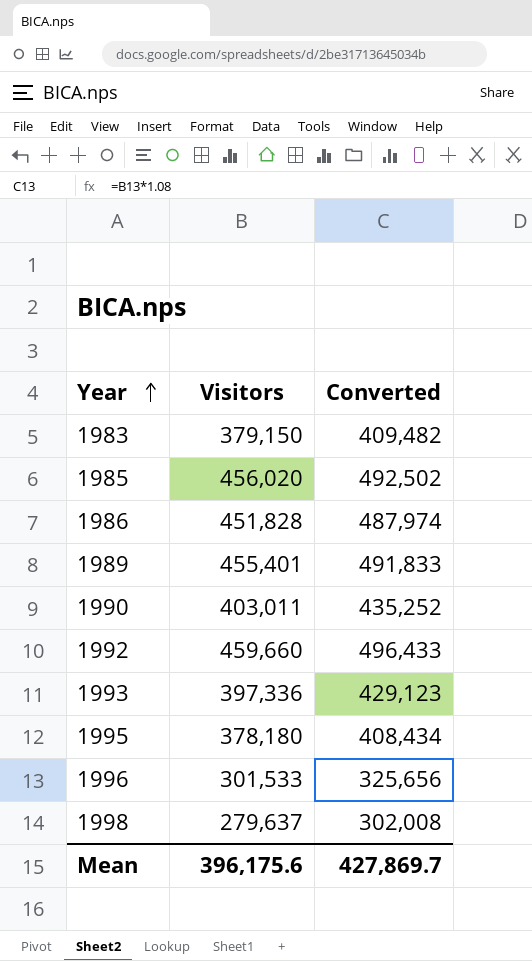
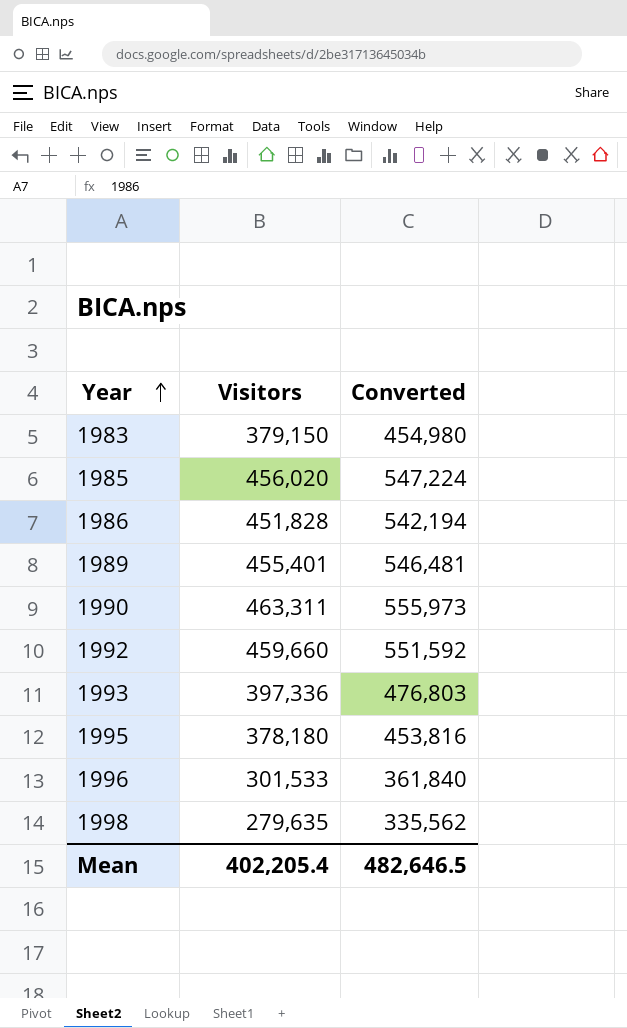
column Converted | formula: [Visitors] * 1.08 -> [Visitors] * 1.2
1990 | Visitors: 403,011 -> 463,311
1998 | Visitors: 279,637 -> 279,635
Mean | Visitors: 396,175.6 -> 402,205.4
Mean | Converted: 427,869.7 -> 482,646.5

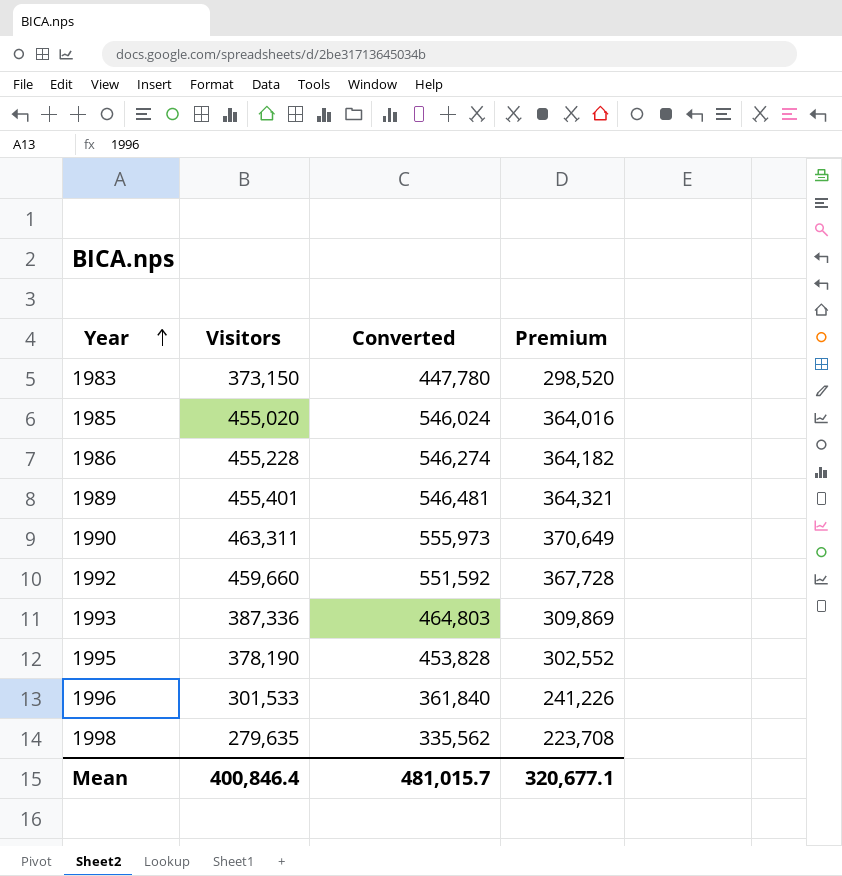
column Premium | formula: none -> [Visitors] * 0.8
1983 | Visitors: 379,150 -> 373,150
1983 | Converted: 454,980 -> 447,780
1985 | Visitors: 456,020 -> 455,020
1985 | Converted: 547,224 -> 546,024
1986 | Visitors: 451,828 -> 455,228
1986 | Converted: 542,194 -> 546,274
1993 | Visitors: 397,336 -> 387,336
1993 | Converted: 476,803 -> 464,803
1995 | Visitors: 378,180 -> 378,190
1995 | Converted: 453,816 -> 453,828
Mean | Visitors: 402,205.4 -> 400,846.4
Mean | Converted: 482,646.5 -> 481,015.7

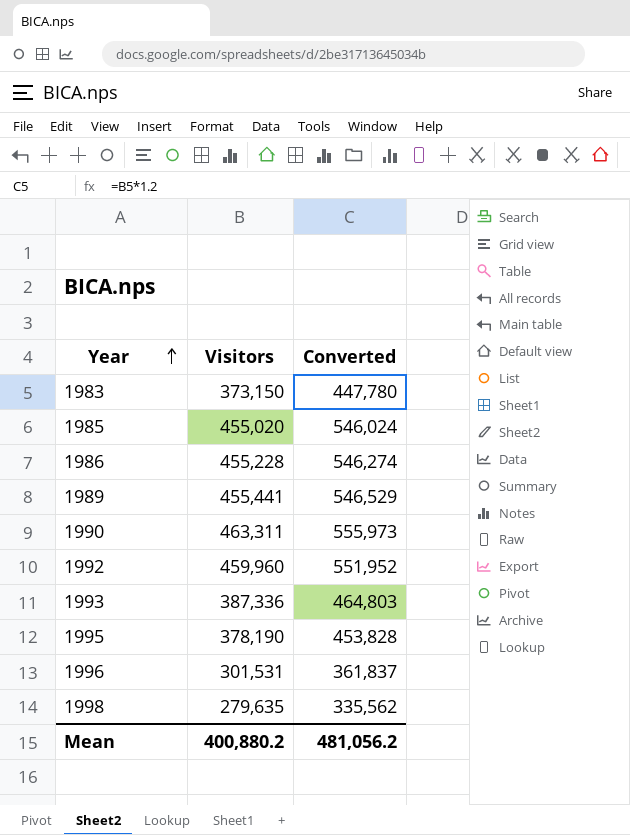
column Premium | formula: [Visitors] * 0.8 -> none
1989 | Visitors: 455,401 -> 455,441
1989 | Converted: 546,481 -> 546,529
1992 | Visitors: 459,660 -> 459,960
1992 | Converted: 551,592 -> 551,952
1996 | Visitors: 301,533 -> 301,531
1996 | Converted: 361,840 -> 361,837
Mean | Visitors: 400,846.4 -> 400,880.2
Mean | Converted: 481,015.7 -> 481,056.2

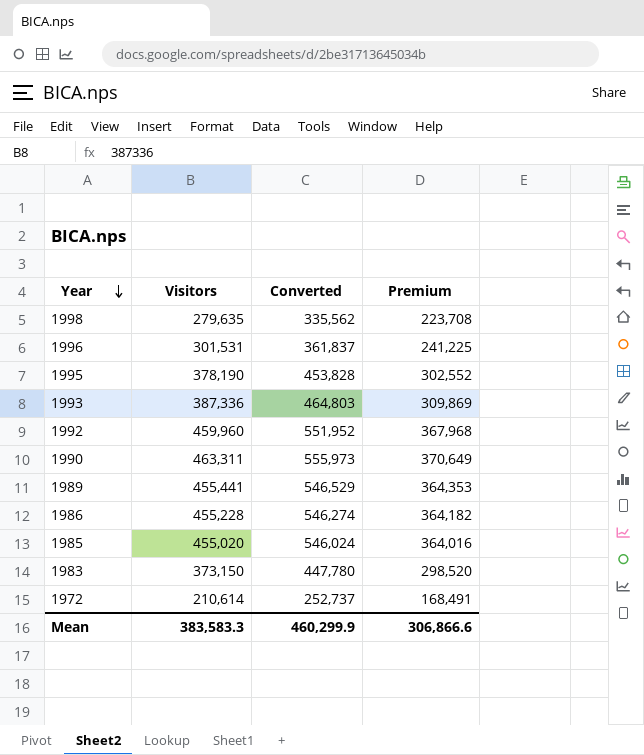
row order: Year ascending -> Year descending
column Premium | formula: none -> [Visitors] * 0.8
row 1972: none -> 210,614 | 252,737 | 168,491
Mean | Visitors: 400,880.2 -> 383,583.3
Mean | Converted: 481,056.2 -> 460,299.9

